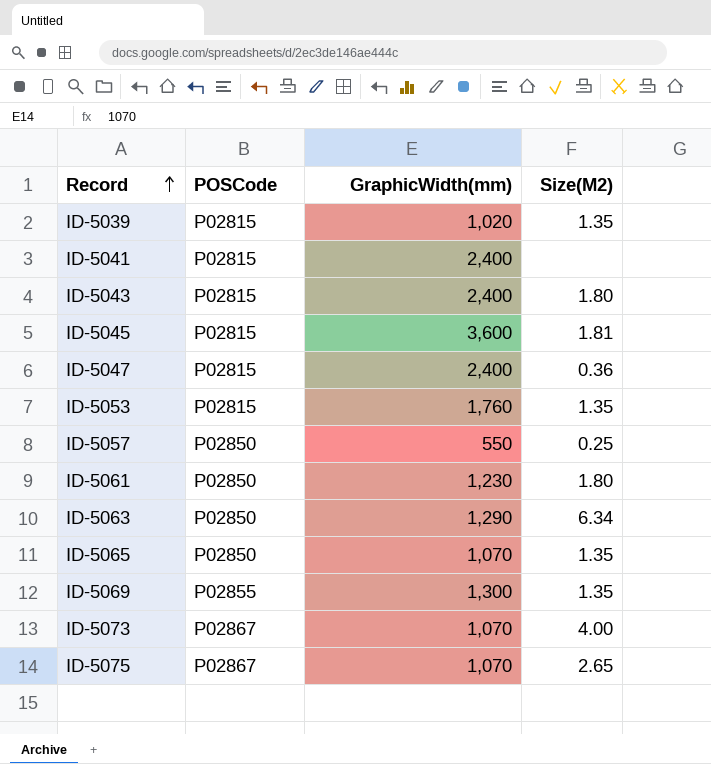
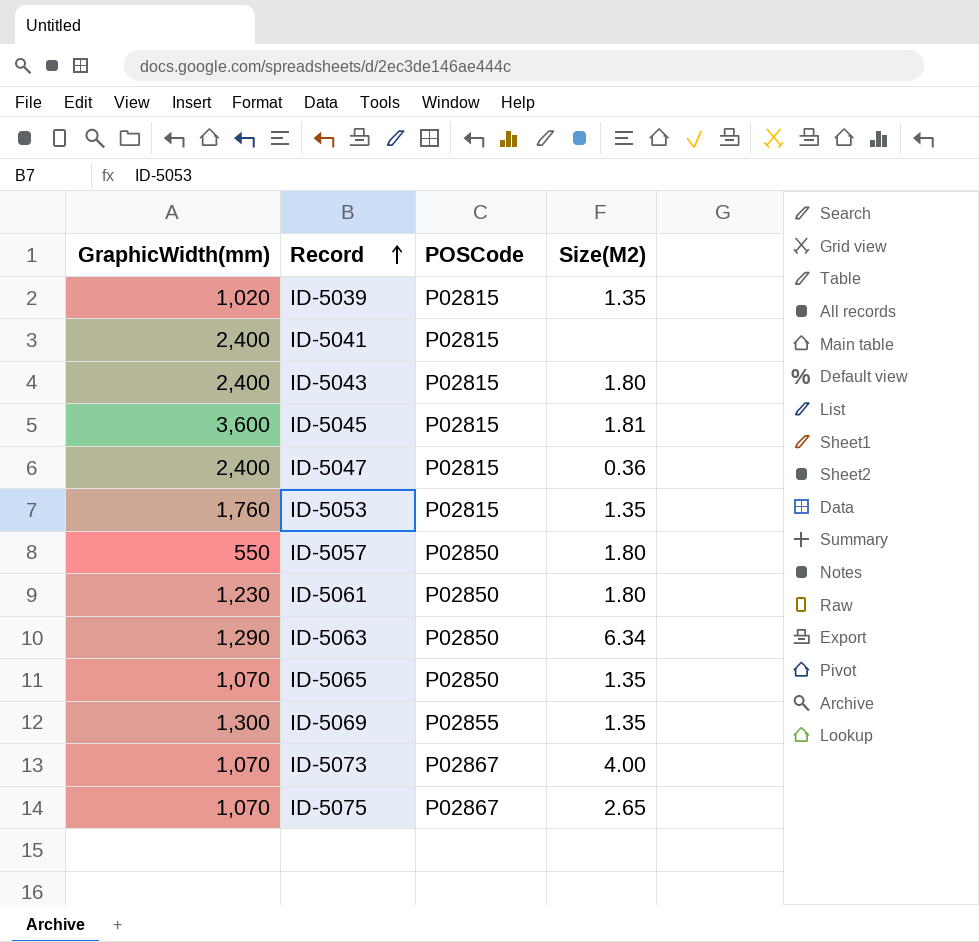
column GraphicWidth(mm) | position: 3 -> 1
ID-5057 | Size(M2): 0.25 -> 1.80

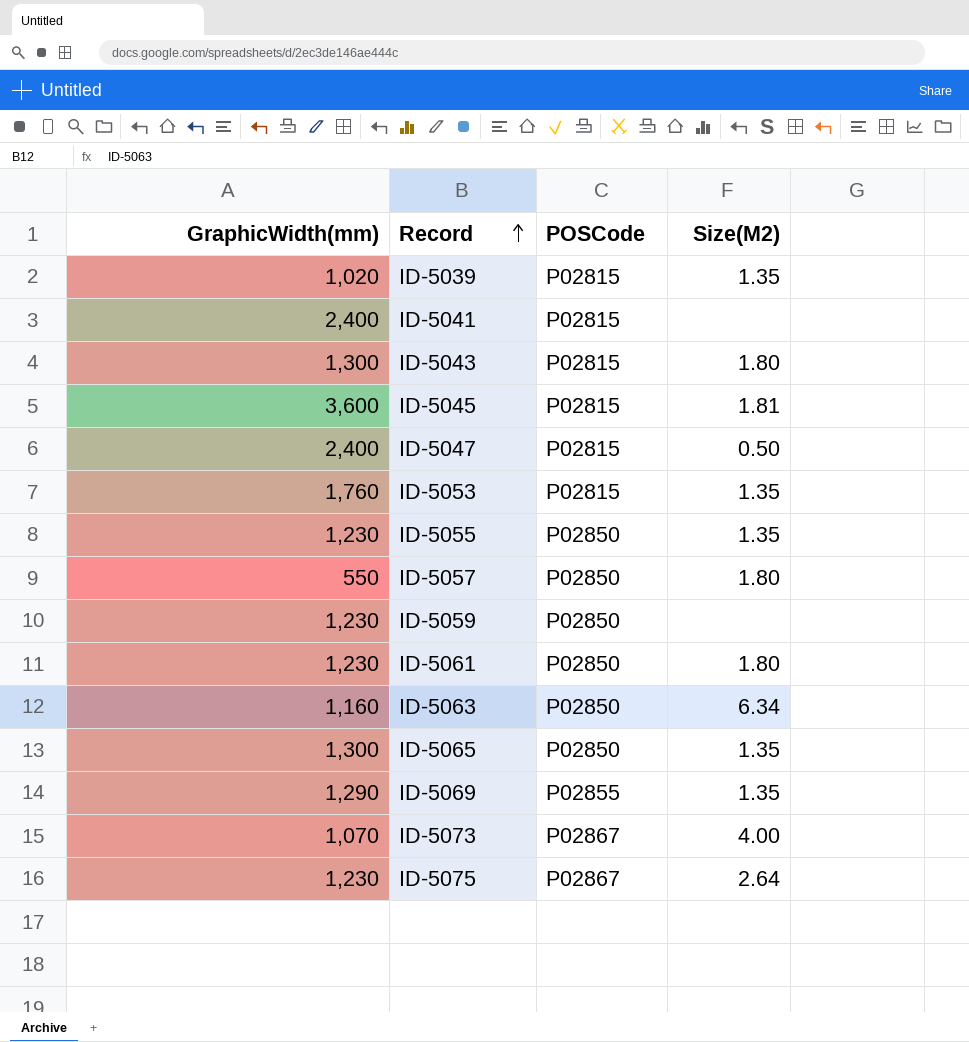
ID-5043 | GraphicWidth(mm): 2,400 -> 1,300
ID-5047 | Size(M2): 0.36 -> 0.50
row ID-5055: none -> 1,230 | P02850 | 1.35
row ID-5059: none -> 1,230 | P02850 | none
ID-5063 | GraphicWidth(mm): 1,290 -> 1,160
ID-5065 | GraphicWidth(mm): 1,070 -> 1,300
ID-5069 | GraphicWidth(mm): 1,300 -> 1,290
ID-5075 | GraphicWidth(mm): 1,070 -> 1,230
ID-5075 | Size(M2): 2.65 -> 2.64

